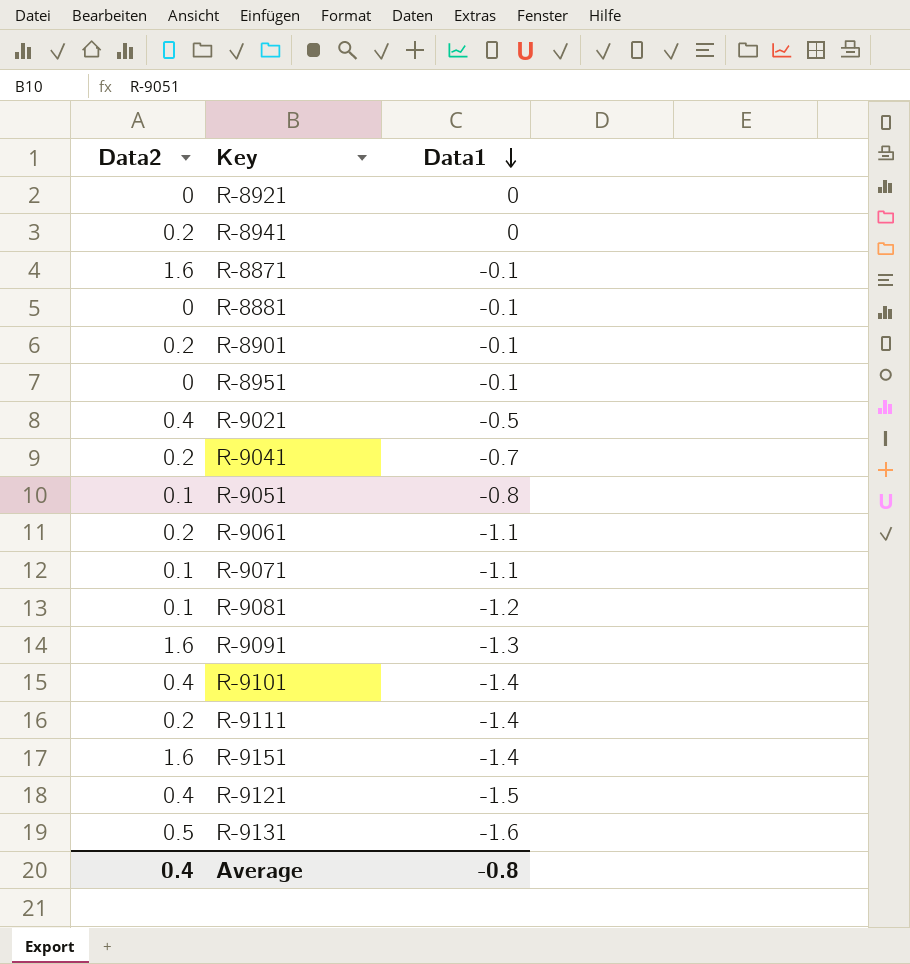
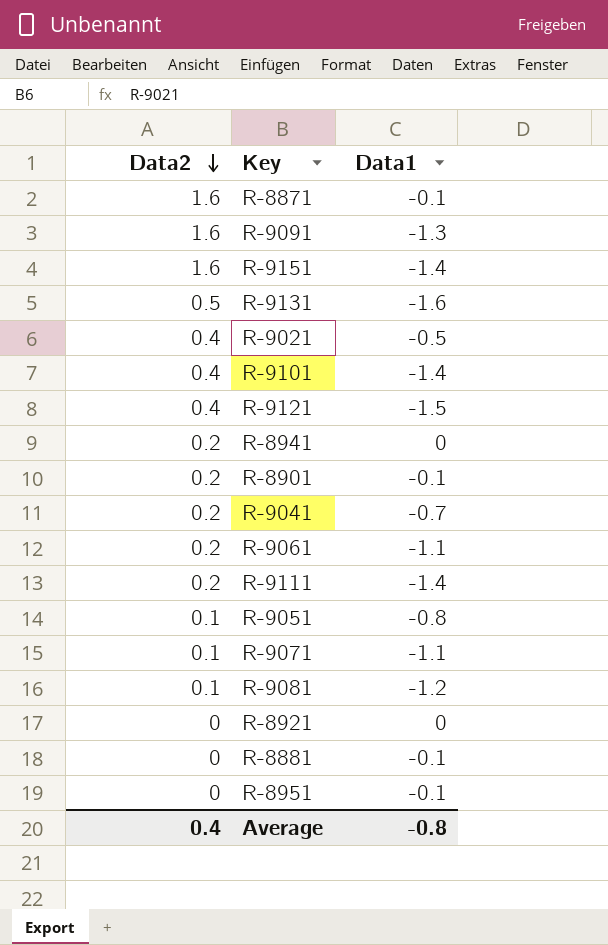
row order: Data1 descending -> Data2 descending

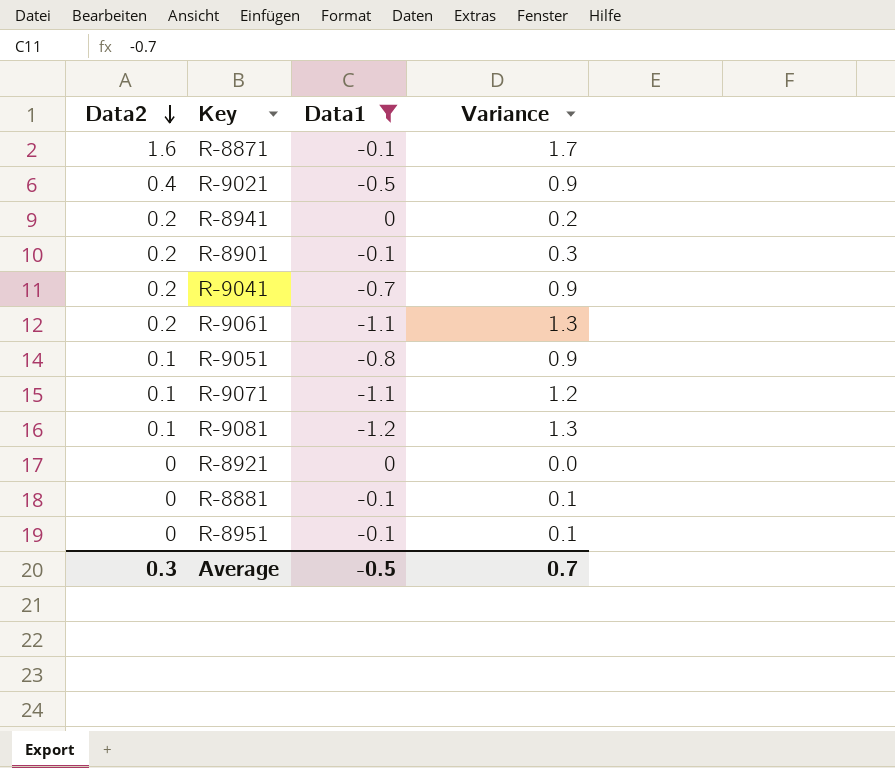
filter: none -> Data1 >= -1.2
column Variance | formula: none -> [Data2] - [Data1]
Average | Data2: 0.4 -> 0.3
Average | Data1: -0.8 -> -0.5

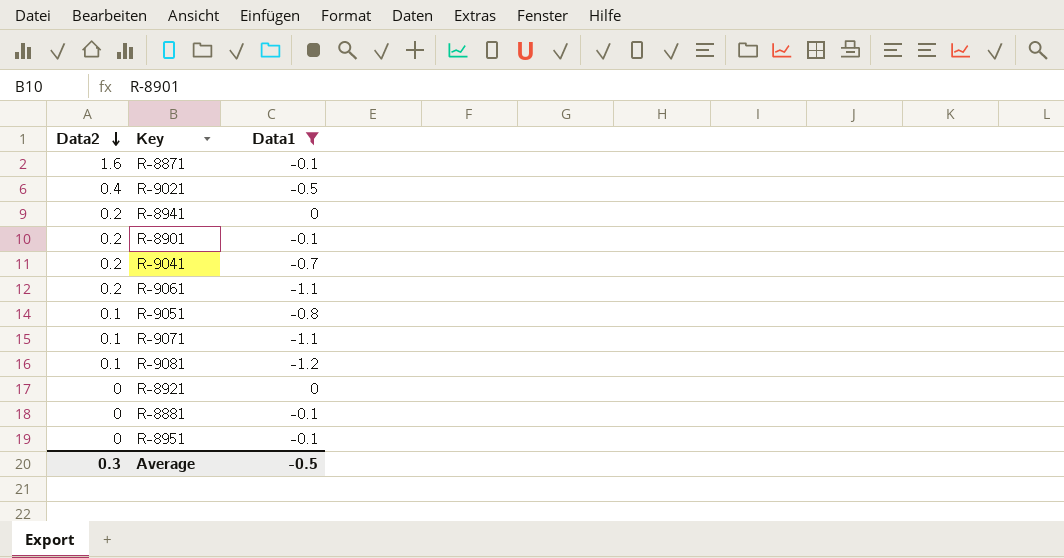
column Variance | formula: [Data2] - [Data1] -> none

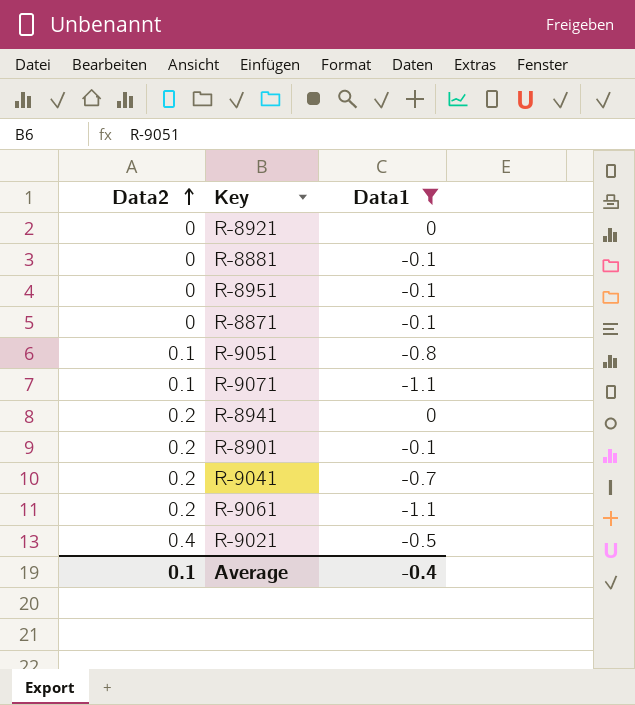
row order: Data2 descending -> Data2 ascending
row R-9081: 0.1 | -1.2 -> none
R-8871 | Data2: 1.6 -> 0
Average | Data2: 0.3 -> 0.1
Average | Data1: -0.5 -> -0.4

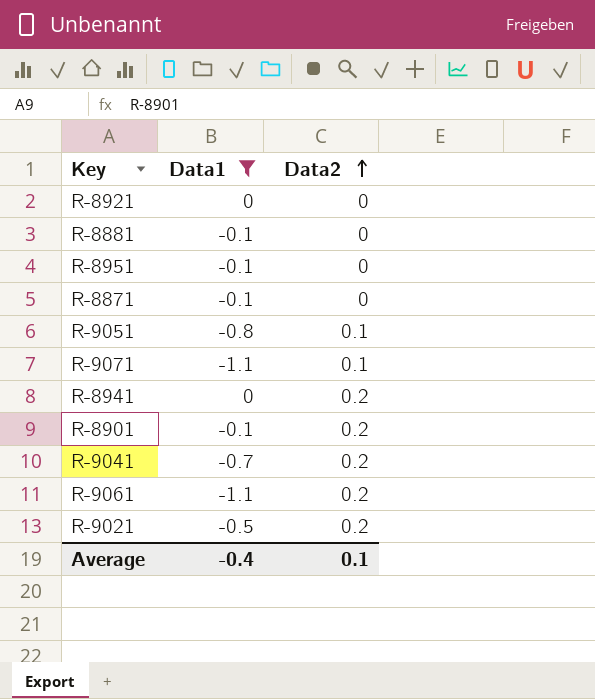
column Data2 | position: 1 -> 3
R-9021 | Data2: 0.4 -> 0.2

